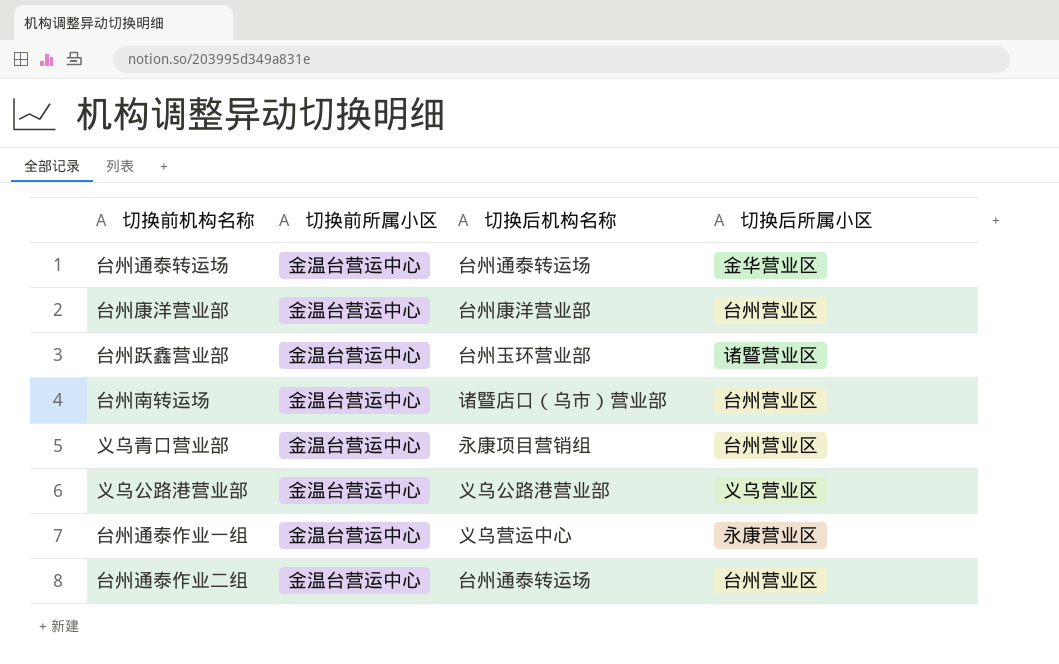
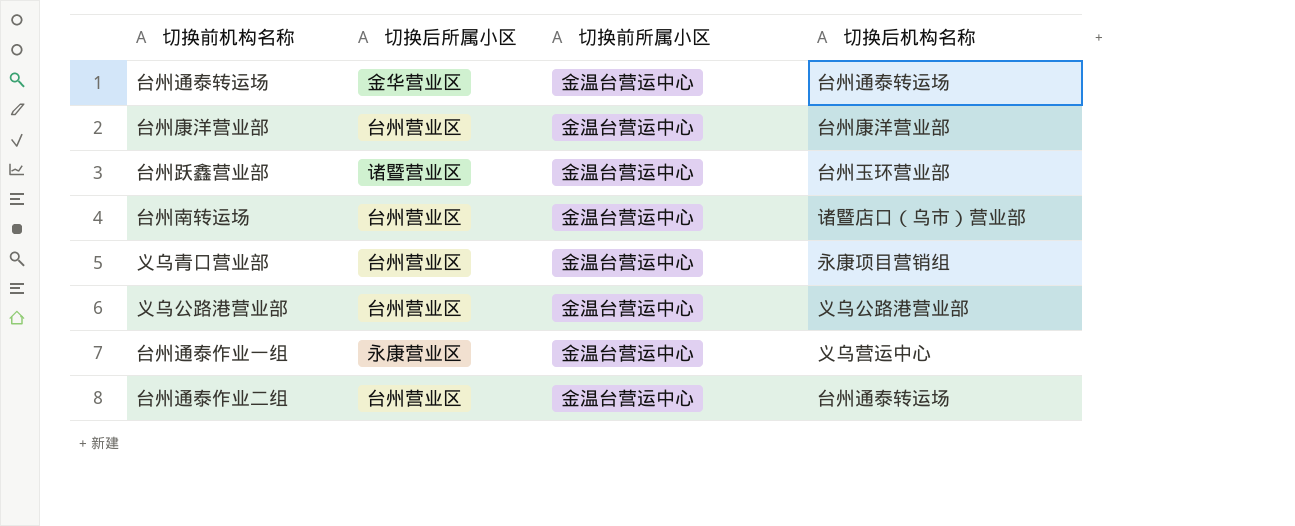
column 切换后所属小区 | position: 4 -> 2
义乌公路港营业部 | 切换后所属小区: 义乌营业区 -> 台州营业区

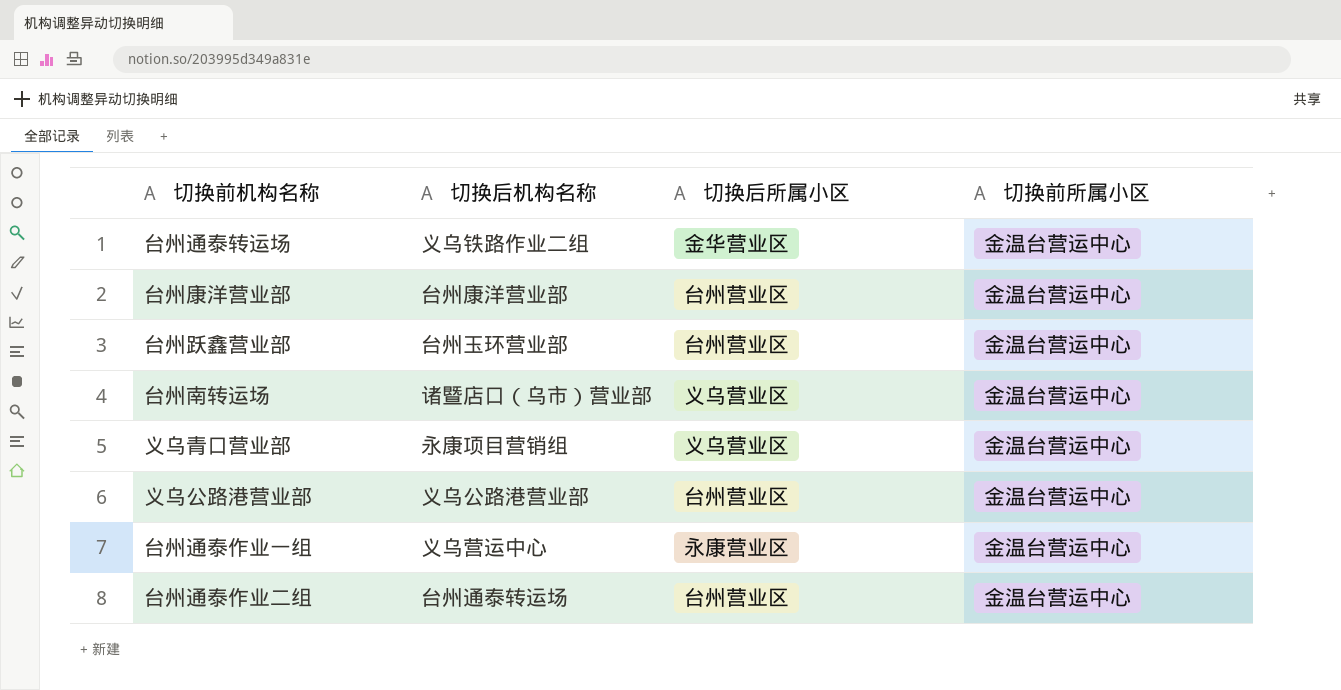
column 切换后机构名称 | position: 4 -> 2
台州通泰转运场 | 切换后机构名称: 台州通泰转运场 -> 义乌铁路作业二组
台州跃鑫营业部 | 切换后所属小区: 诸暨营业区 -> 台州营业区
台州南转运场 | 切换后所属小区: 台州营业区 -> 义乌营业区
义乌青口营业部 | 切换后所属小区: 台州营业区 -> 义乌营业区

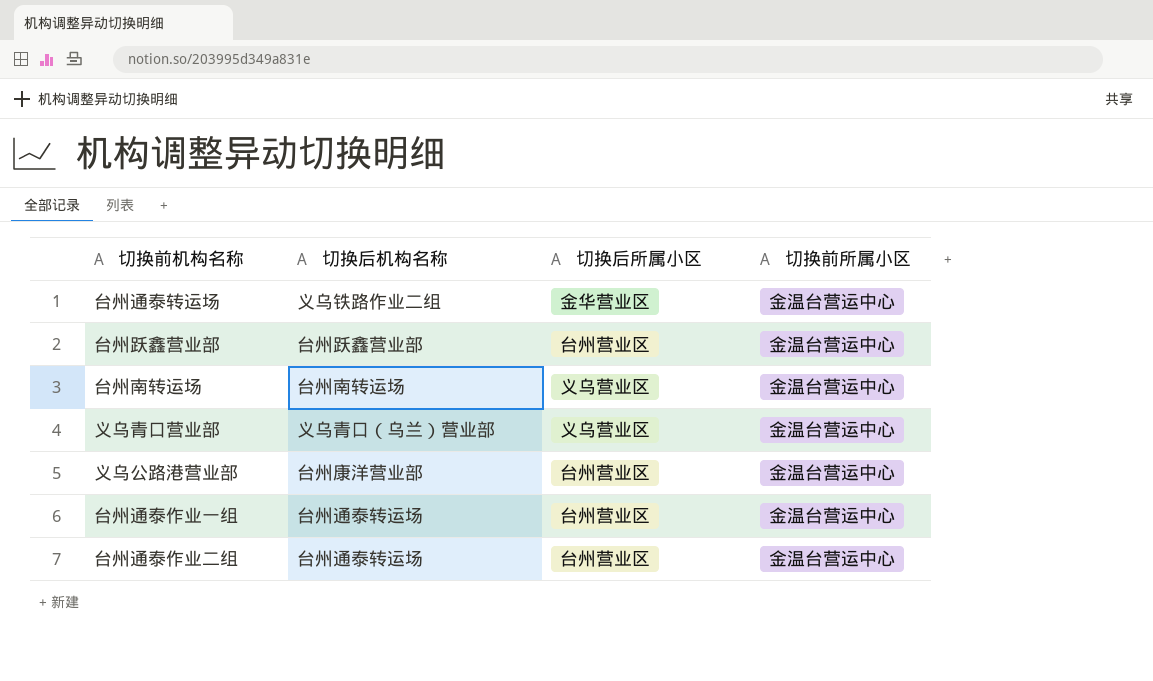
row 台州康洋营业部: 台州康洋营业部 | 台州营业区 | 金温台营运中心 -> none
台州跃鑫营业部 | 切换后机构名称: 台州玉环营业部 -> 台州跃鑫营业部
台州南转运场 | 切换后机构名称: 诸暨店口（乌市）营业部 -> 台州南转运场
义乌青口营业部 | 切换后机构名称: 永康项目营销组 -> 义乌青口（乌兰）营业部
义乌公路港营业部 | 切换后机构名称: 义乌公路港营业部 -> 台州康洋营业部
台州通泰作业一组 | 切换后机构名称: 义乌营运中心 -> 台州通泰转运场
台州通泰作业一组 | 切换后所属小区: 永康营业区 -> 台州营业区

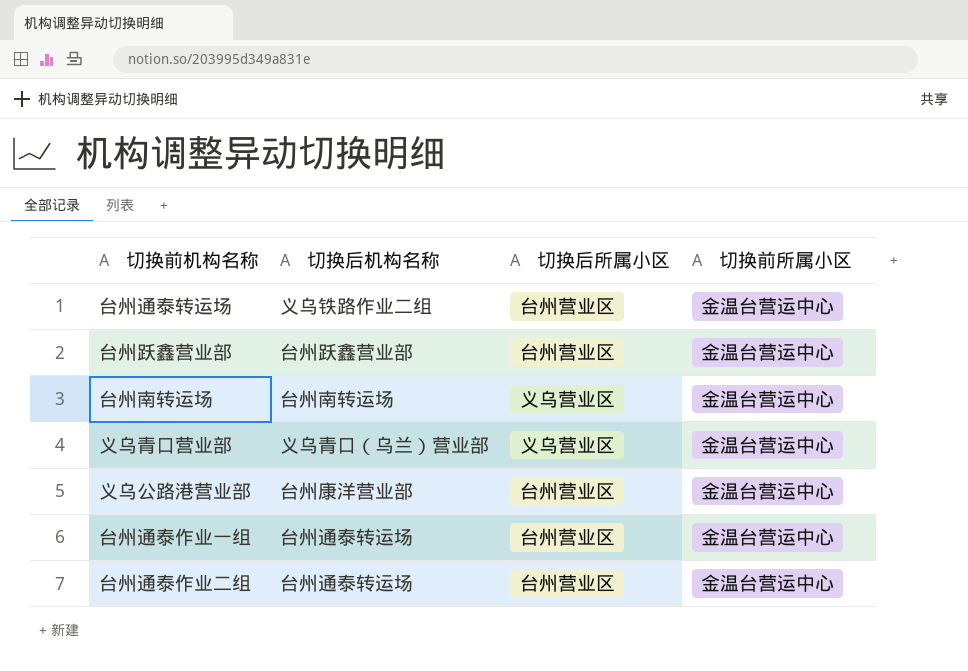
台州通泰转运场 | 切换后所属小区: 金华营业区 -> 台州营业区

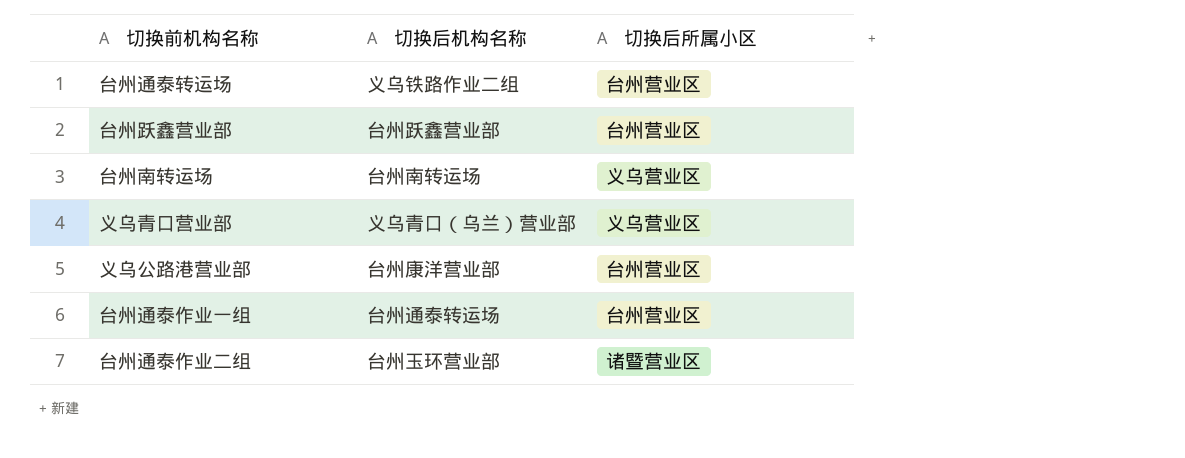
column 切换前所属小区 | position: 4 -> none
台州通泰作业二组 | 切换后机构名称: 台州通泰转运场 -> 台州玉环营业部
台州通泰作业二组 | 切换后所属小区: 台州营业区 -> 诸暨营业区

